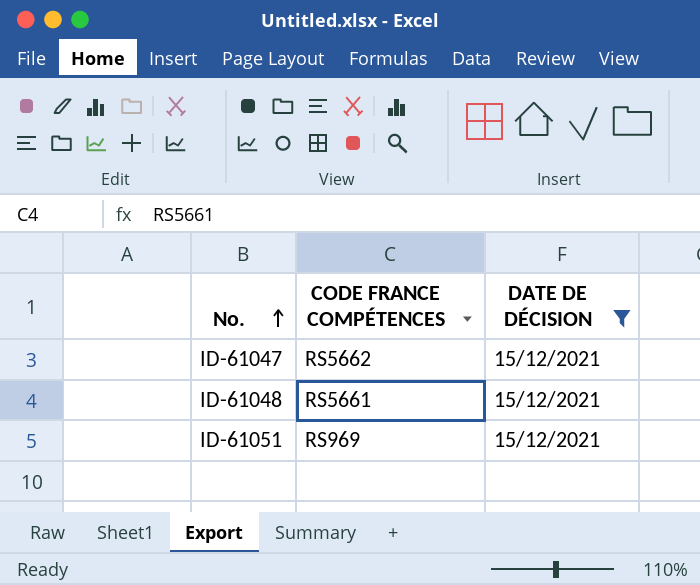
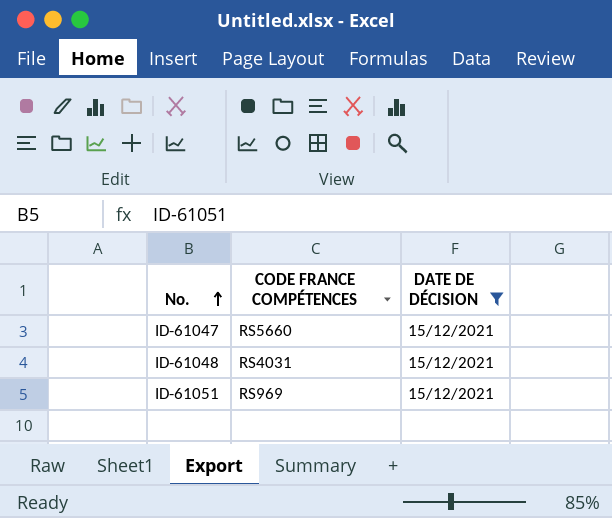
ID-61047 | CODE FRANCE COMPÉTENCES: RS5662 -> RS5660
ID-61048 | CODE FRANCE COMPÉTENCES: RS5661 -> RS4031

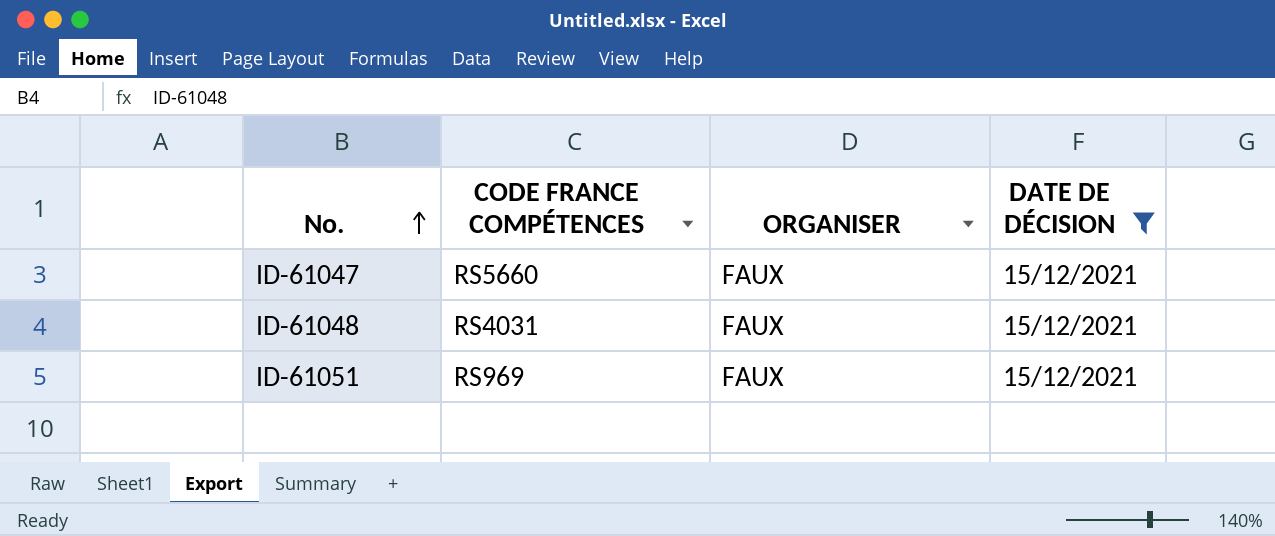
column ORGANISER | position: none -> 3

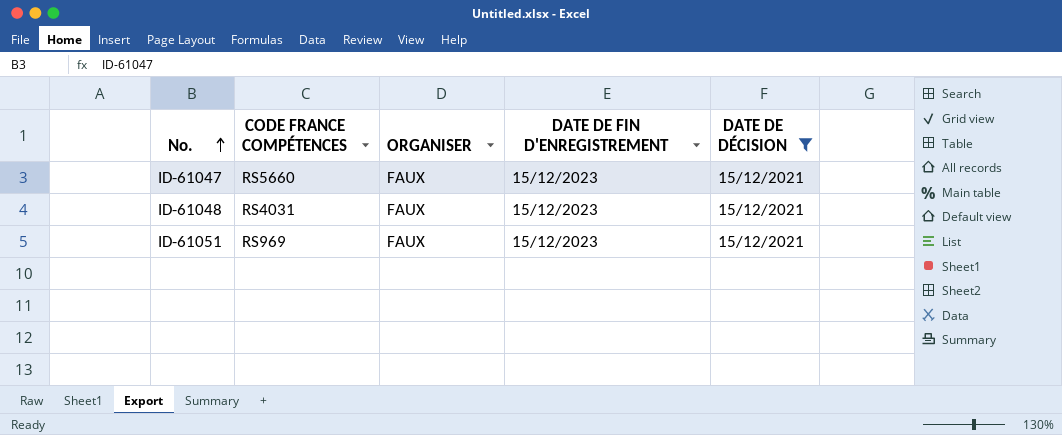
column DATE DE FIN D'ENREGISTREMENT | position: none -> 4

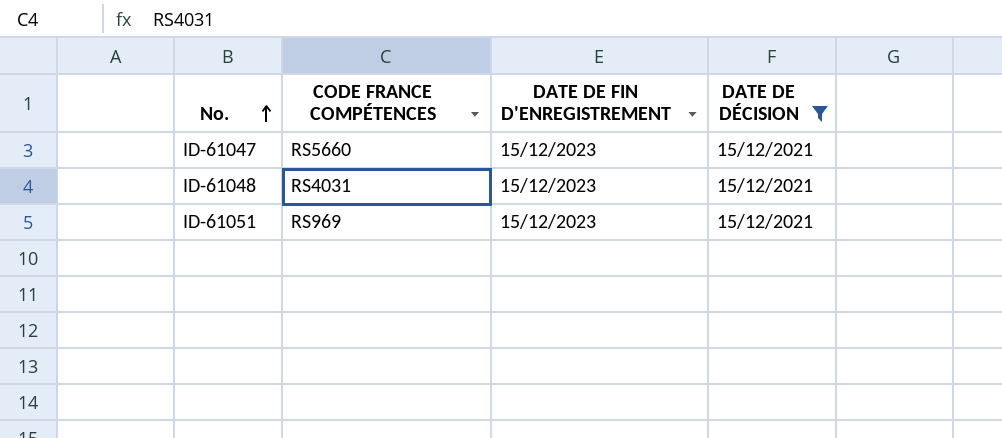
column ORGANISER | position: 3 -> none

